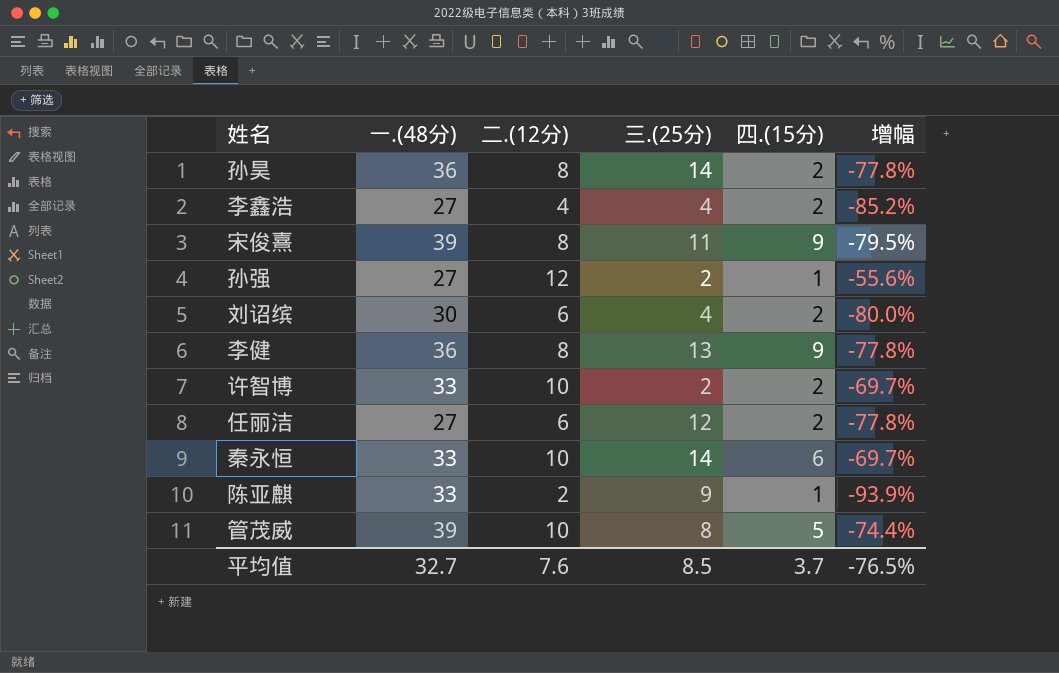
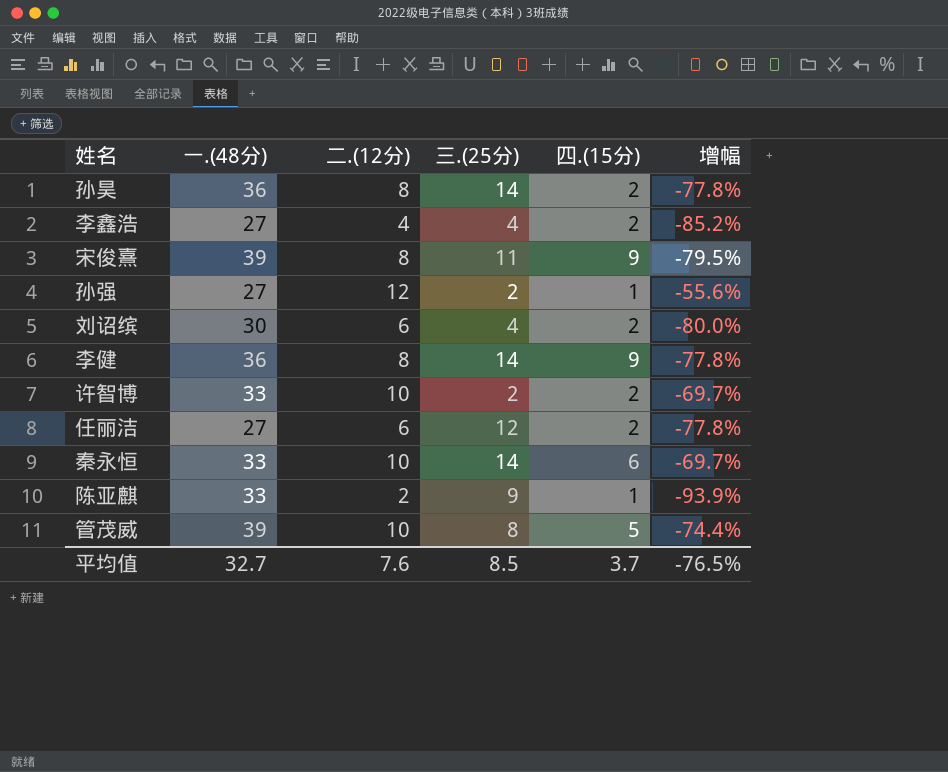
李健 | 三.(25分): 13 -> 14

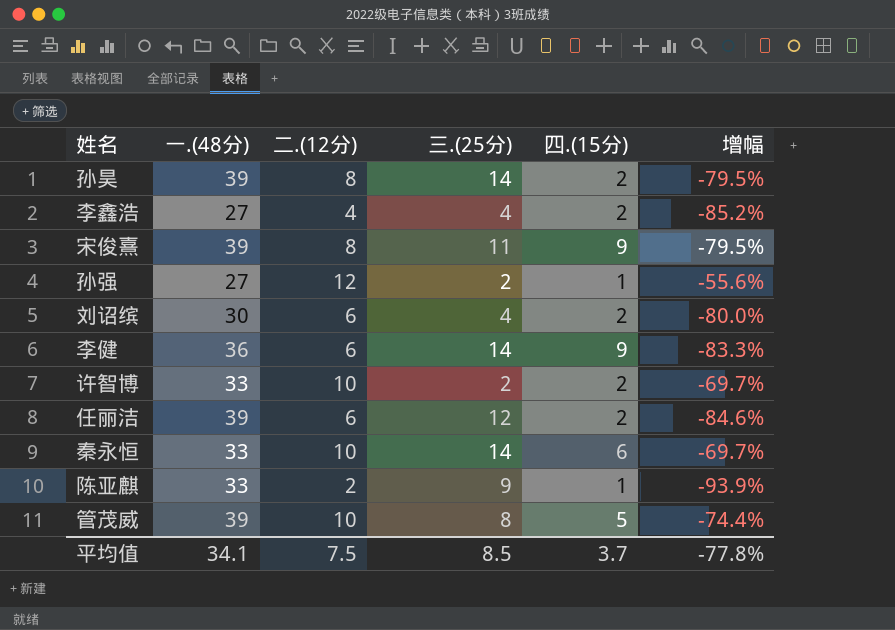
孙昊 | 一.(48分): 36 -> 39
孙昊 | 增幅: -77.8% -> -79.5%
李健 | 二.(12分): 8 -> 6
李健 | 增幅: -77.8% -> -83.3%
任丽洁 | 一.(48分): 27 -> 39
任丽洁 | 增幅: -77.8% -> -84.6%
平均值 | 一.(48分): 32.7 -> 34.1
平均值 | 二.(12分): 7.6 -> 7.5
平均值 | 增幅: -76.5% -> -77.8%

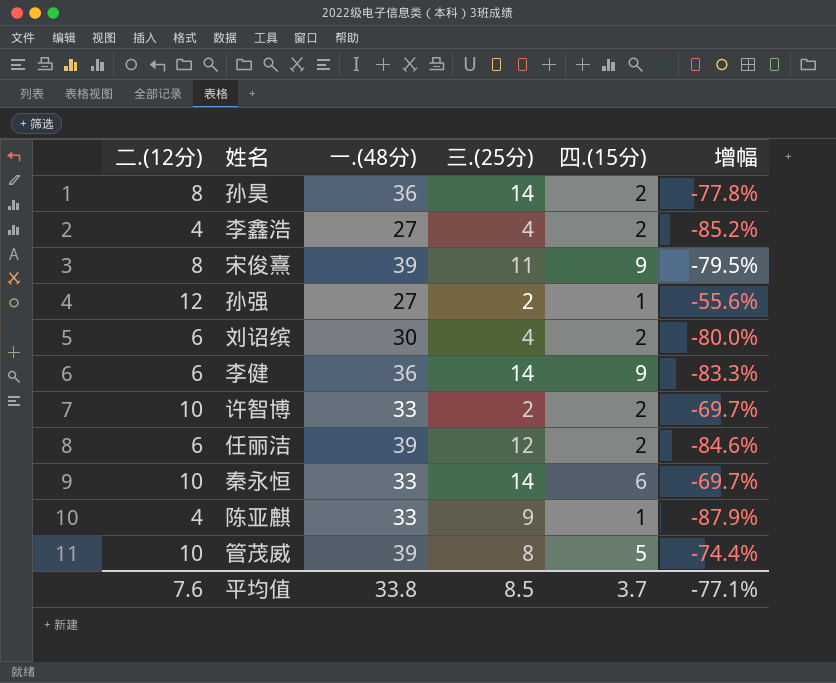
column 二.(12分) | position: 3 -> 1
孙昊 | 一.(48分): 39 -> 36
孙昊 | 增幅: -79.5% -> -77.8%
陈亚麒 | 二.(12分): 2 -> 4
陈亚麒 | 增幅: -93.9% -> -87.9%
平均值 | 二.(12分): 7.5 -> 7.6
平均值 | 一.(48分): 34.1 -> 33.8
平均值 | 增幅: -77.8% -> -77.1%

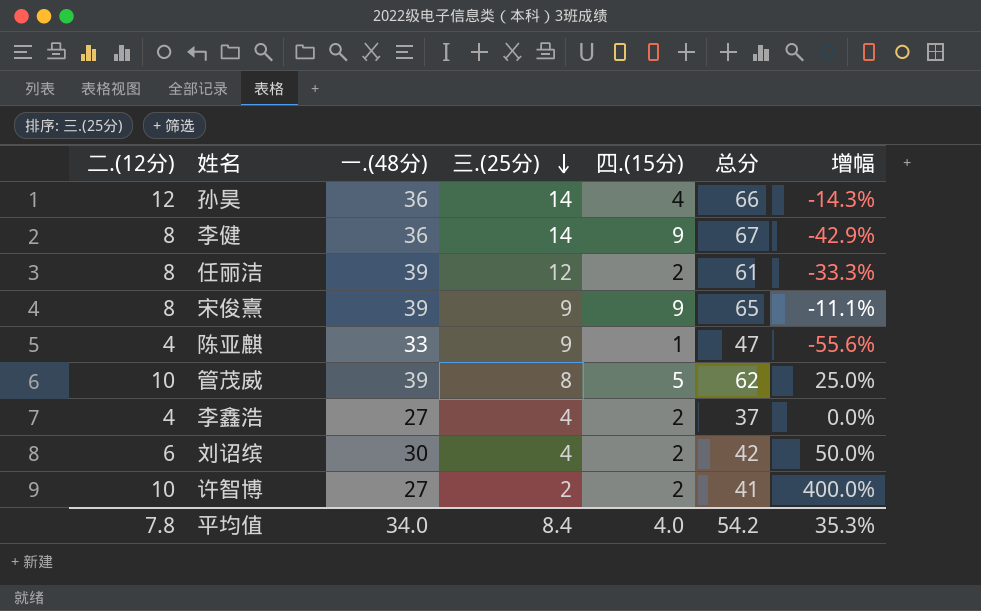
row order: none -> 三.(25分) descending
column 总分 | formula: none -> [二.(12分)] + [一.(48分)] + [三.(25分)] + [四.(15分)]
column 增幅 | formula: ([二.(12分)] - [一.(48分)]) / [一.(48分)] -> ([二.(12分)] - [三.(25分)]) / [三.(25分)]
row 孙强: 12 | 27 | 2 | 1 | -55.6% -> none
row 秦永恒: 10 | 33 | 14 | 6 | -69.7% -> none
孙昊 | 二.(12分): 8 -> 12
孙昊 | 四.(15分): 2 -> 4
李健 | 二.(12分): 6 -> 8
任丽洁 | 二.(12分): 6 -> 8
宋俊熹 | 三.(25分): 11 -> 9
许智博 | 一.(48分): 33 -> 27
平均值 | 二.(12分): 7.6 -> 7.8
平均值 | 一.(48分): 33.8 -> 34.0
平均值 | 三.(25分): 8.5 -> 8.4
平均值 | 四.(15分): 3.7 -> 4.0
平均值 | 增幅: -77.1% -> 35.3%

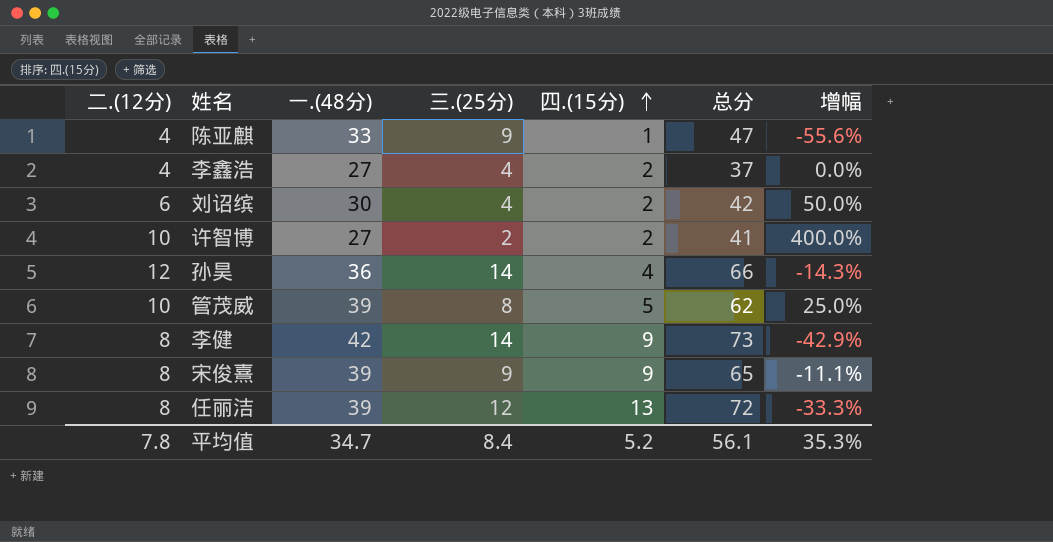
row order: 三.(25分) descending -> 四.(15分) ascending
李健 | 一.(48分): 36 -> 42
李健 | 总分: 67 -> 73
任丽洁 | 四.(15分): 2 -> 13
任丽洁 | 总分: 61 -> 72
平均值 | 一.(48分): 34.0 -> 34.7
平均值 | 四.(15分): 4.0 -> 5.2
平均值 | 总分: 54.2 -> 56.1

